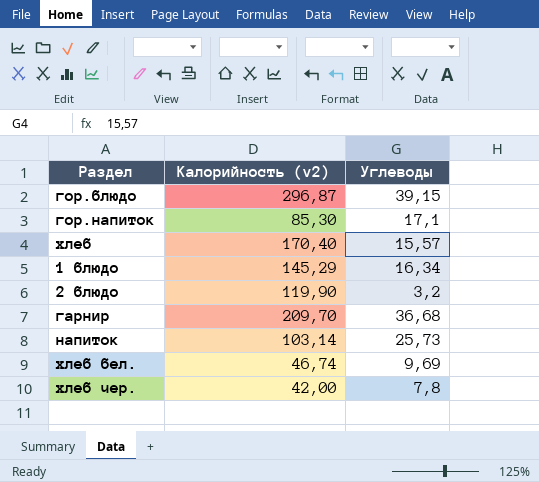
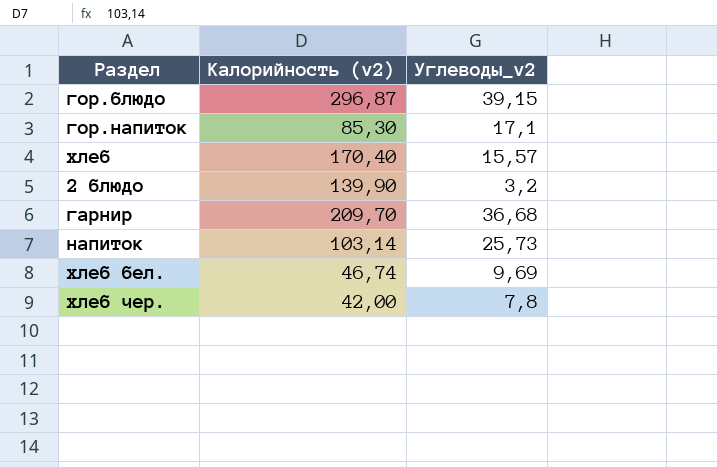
column name: Углеводы -> Углеводы_v2
row 1 блюдо: 145,29 | 16,34 -> none
2 блюдо | Калорийность (v2): 119,90 -> 139,90

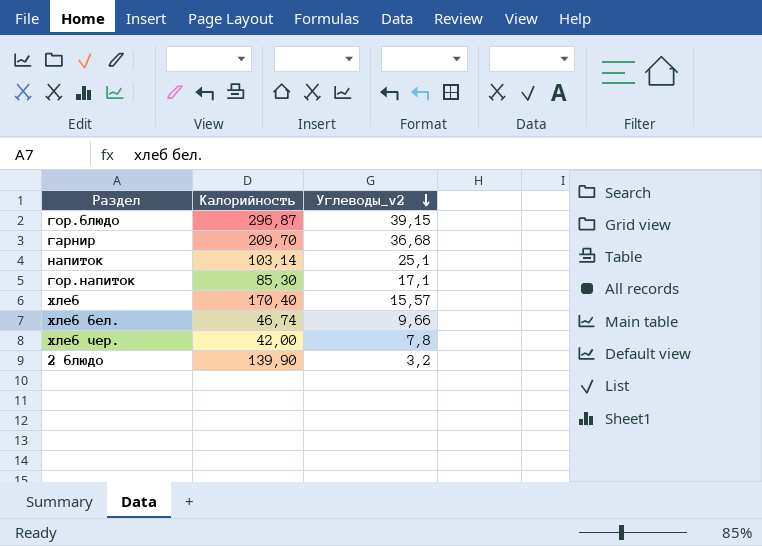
row order: none -> Углеводы_v2 descending
column name: Калорийность (v2) -> Калорийность
напиток | Углеводы_v2: 25,73 -> 25,1
хлеб бел. | Углеводы_v2: 9,69 -> 9,66

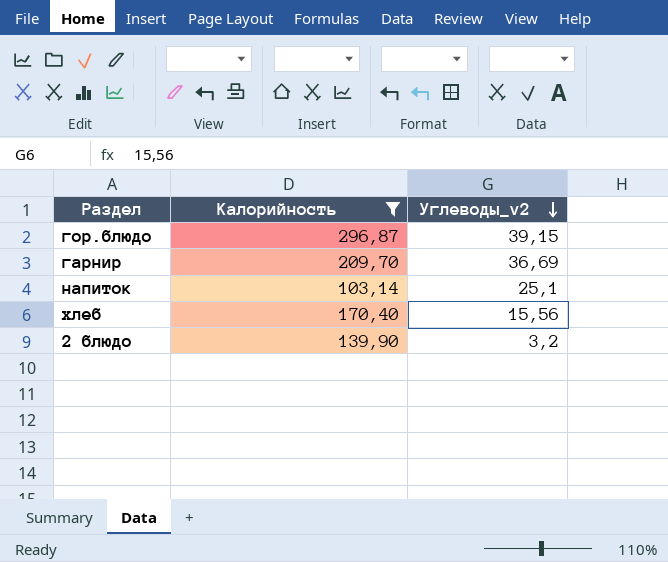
filter: none -> Калорийность >= 103,14
гарнир | Углеводы_v2: 36,68 -> 36,69
хлеб | Углеводы_v2: 15,57 -> 15,56

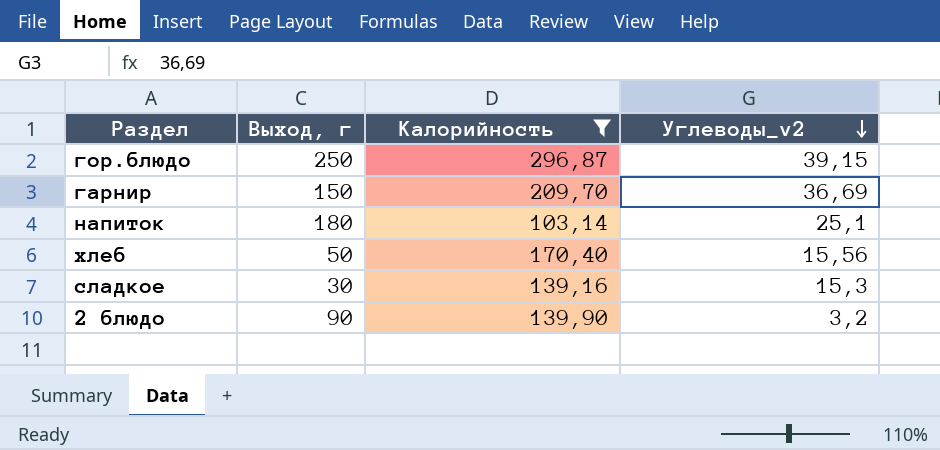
column Выход, г | position: none -> 2
row сладкое: none -> 30 | 139,16 | 15,3

